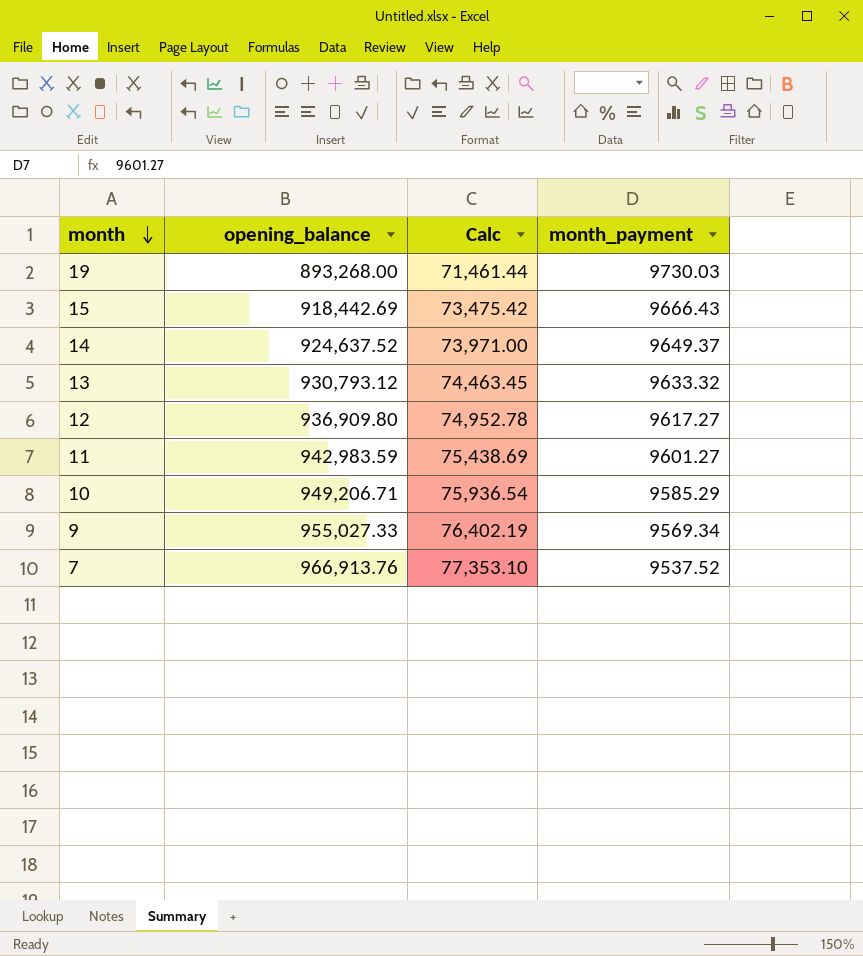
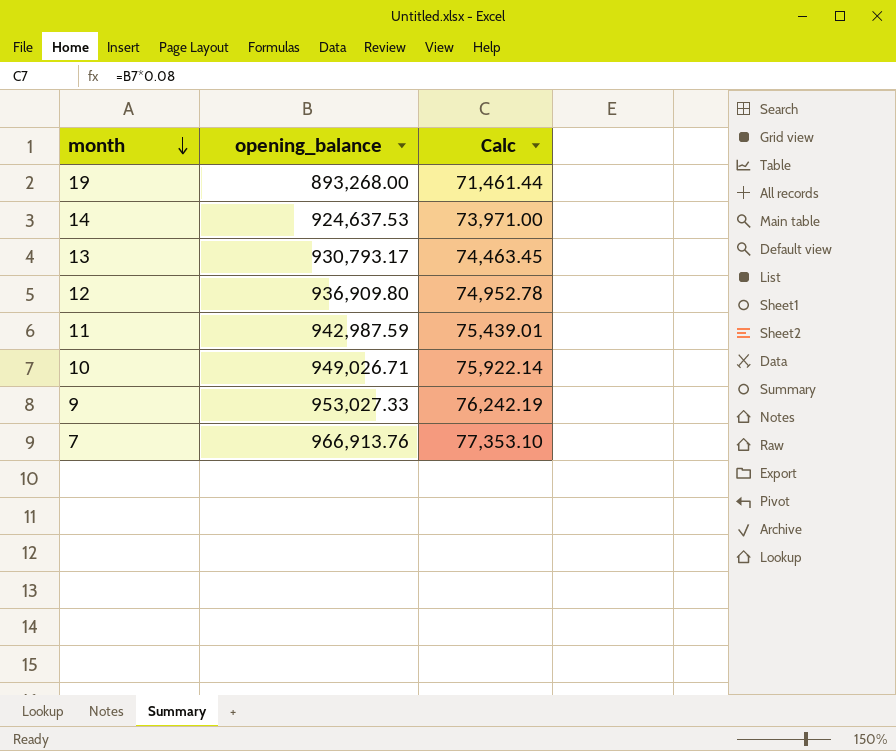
column month_payment | position: 4 -> none
row 15: 918,442.69 | 73,475.42 | 9666.43 -> none
14 | opening_balance: 924,637.52 -> 924,637.53
13 | opening_balance: 930,793.12 -> 930,793.17
11 | opening_balance: 942,983.59 -> 942,987.59
11 | Calc: 75,438.69 -> 75,439.01
10 | opening_balance: 949,206.71 -> 949,026.71
10 | Calc: 75,936.54 -> 75,922.14
9 | opening_balance: 955,027.33 -> 953,027.33
9 | Calc: 76,402.19 -> 76,242.19

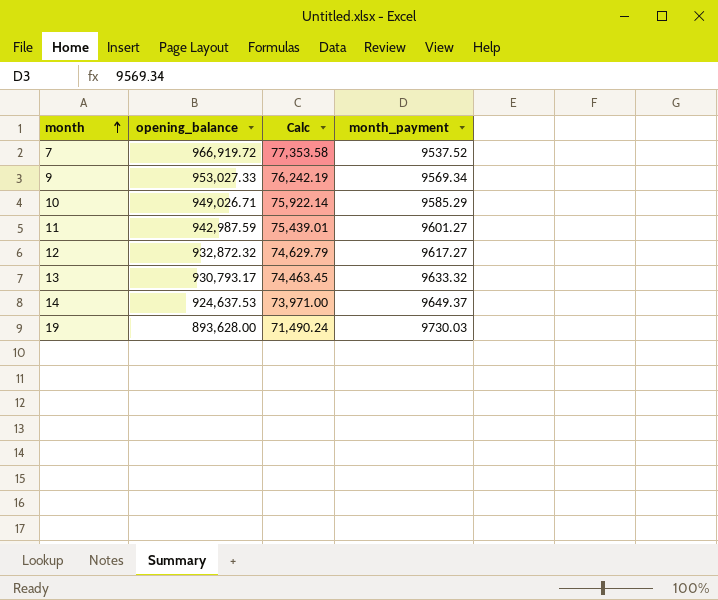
row order: month descending -> month ascending
column month_payment | position: none -> 4
7 | opening_balance: 966,913.76 -> 966,919.72
7 | Calc: 77,353.10 -> 77,353.58
12 | opening_balance: 936,909.80 -> 932,872.32
12 | Calc: 74,952.78 -> 74,629.79
19 | opening_balance: 893,268.00 -> 893,628.00
19 | Calc: 71,461.44 -> 71,490.24

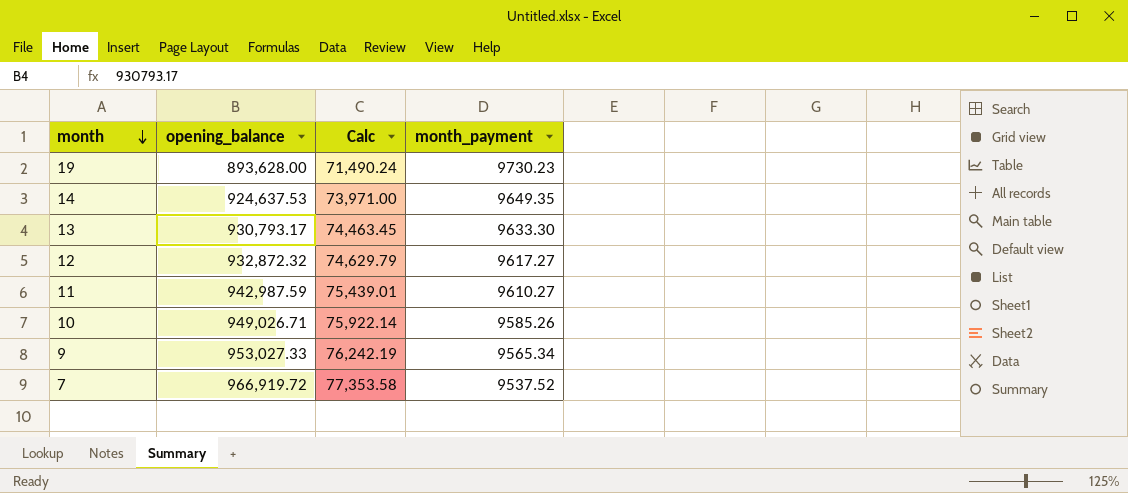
row order: month ascending -> month descending
19 | month_payment: 9730.03 -> 9730.23
14 | month_payment: 9649.37 -> 9649.35
13 | month_payment: 9633.32 -> 9633.30
11 | month_payment: 9601.27 -> 9610.27
10 | month_payment: 9585.29 -> 9585.26
9 | month_payment: 9569.34 -> 9565.34

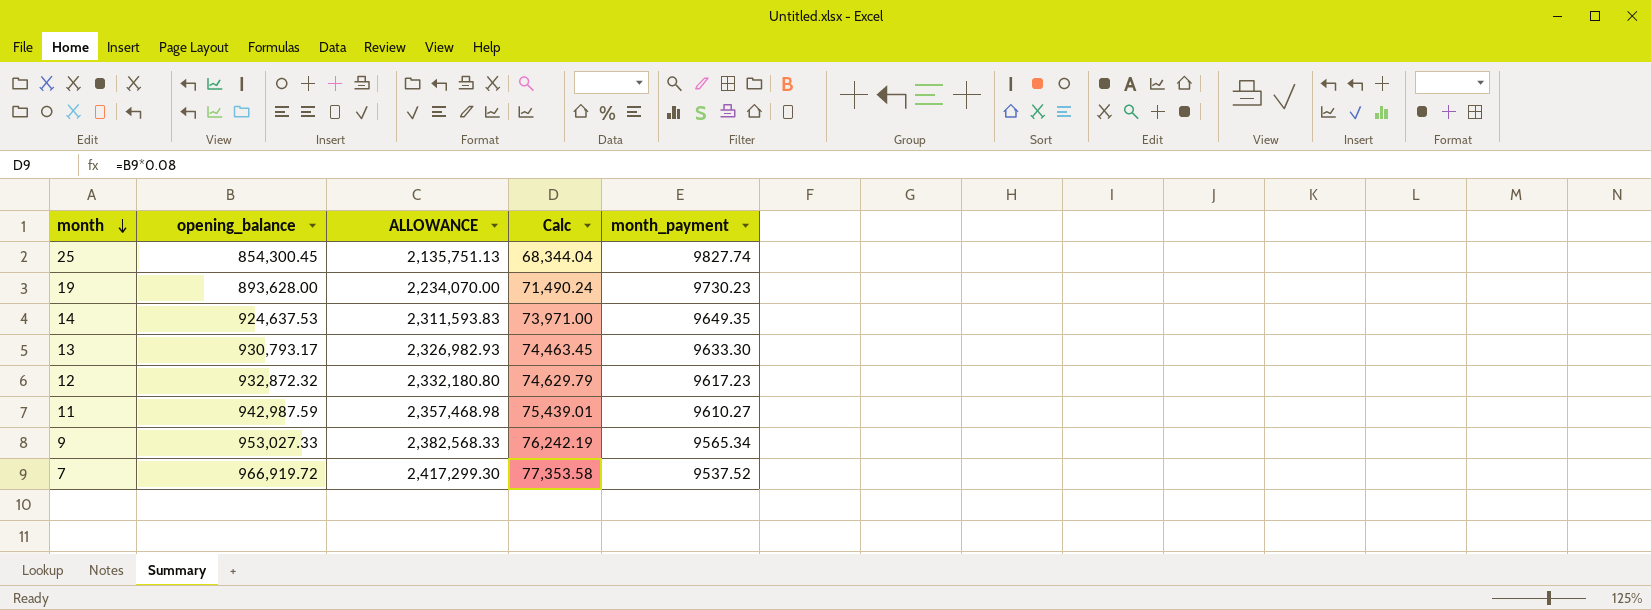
column ALLOWANCE | formula: none -> [opening_balance] * 2.5
row 10: 949,026.71 | 75,922.14 | 9585.26 -> none
row 25: none -> 854,300.45 | 2,135,751.13 | 68,344.04 | 9827.74
12 | month_payment: 9617.27 -> 9617.23

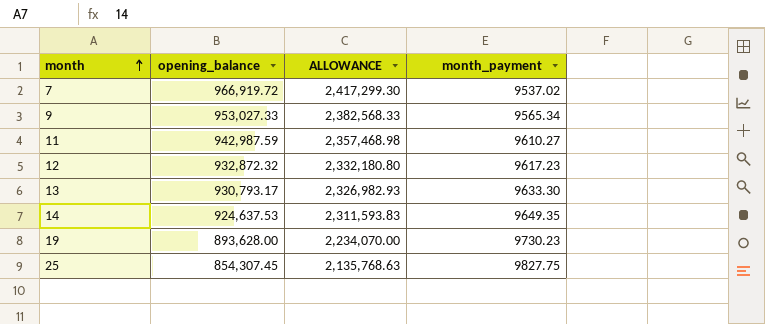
row order: month descending -> month ascending
column Calc | formula: [opening_balance] * 0.08 -> none
7 | month_payment: 9537.52 -> 9537.02
25 | opening_balance: 854,300.45 -> 854,307.45
25 | ALLOWANCE: 2,135,751.13 -> 2,135,768.63
25 | month_payment: 9827.74 -> 9827.75

